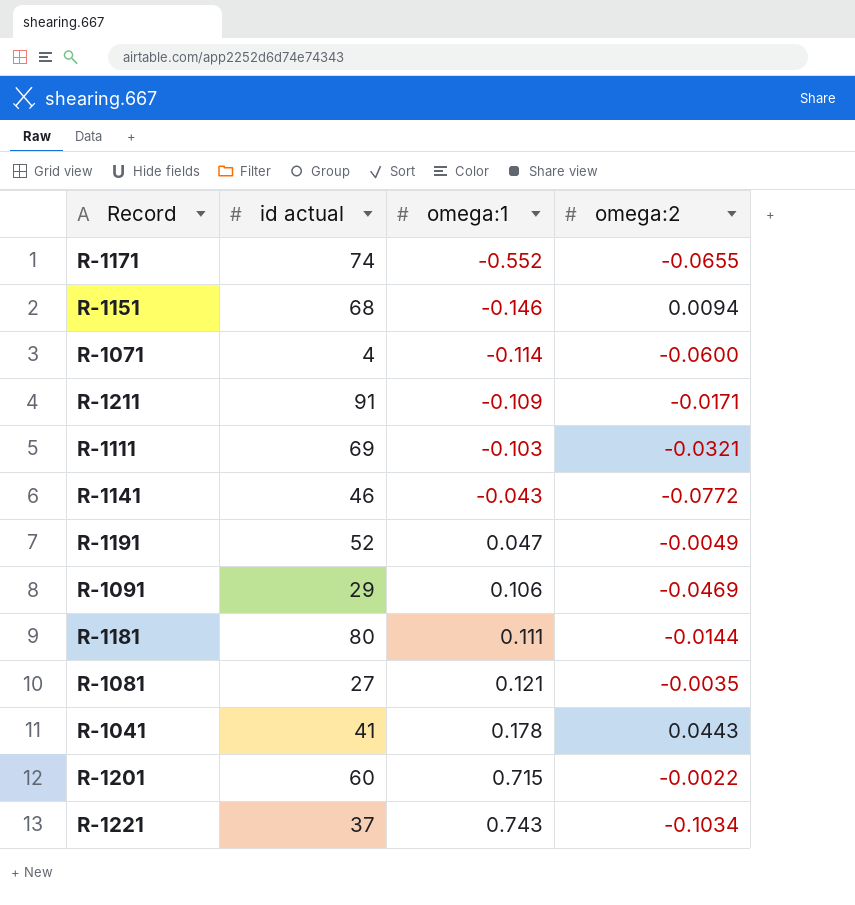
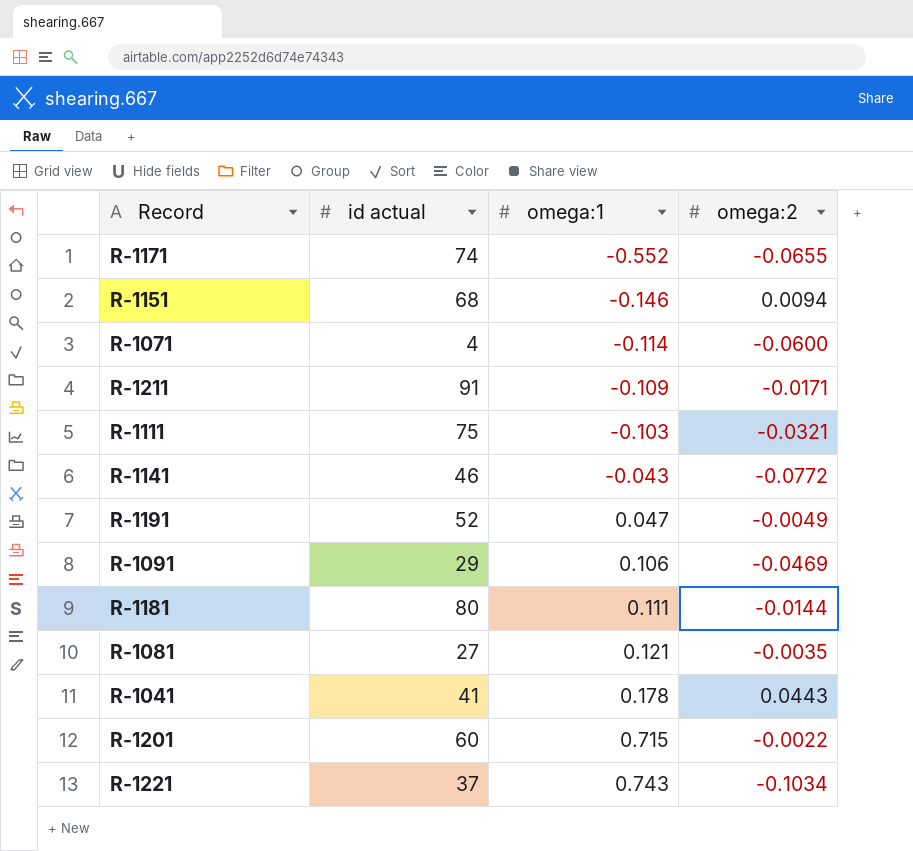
R-1111 | id actual: 69 -> 75

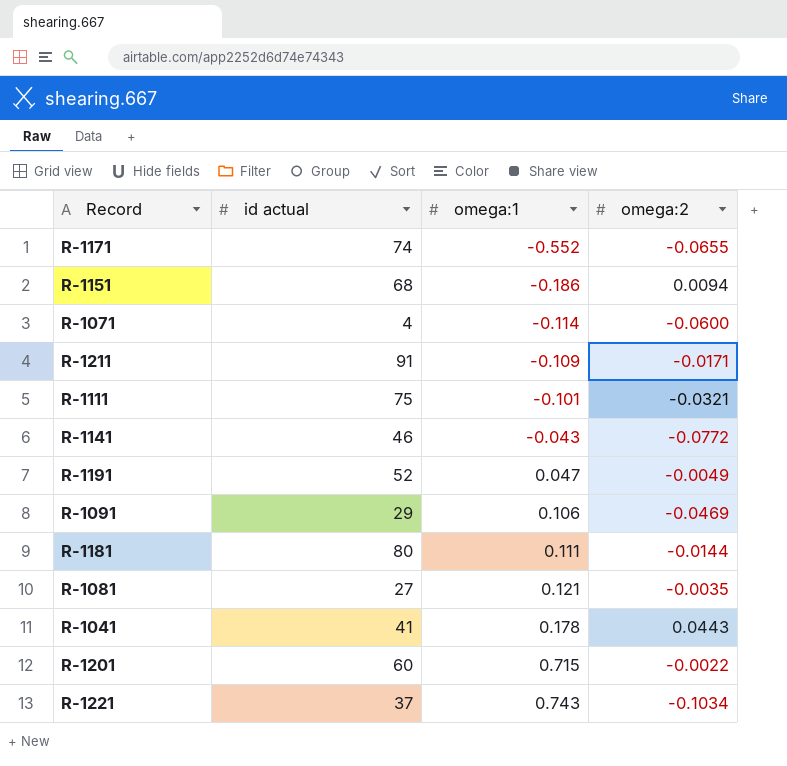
R-1151 | omega:1: -0.146 -> -0.186
R-1111 | omega:1: -0.103 -> -0.101

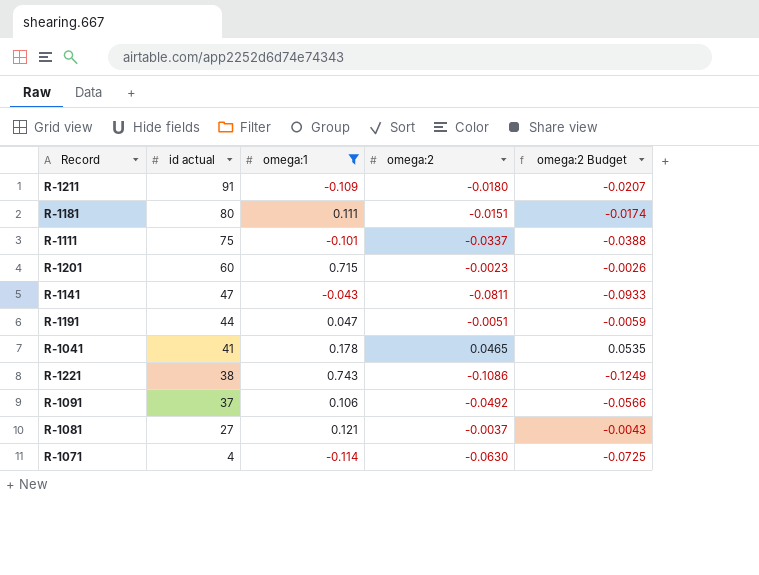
filter: none -> omega:1 >= -0.114
row order: omega:1 ascending -> id actual descending
column omega:2 Budget | formula: none -> [omega:2] * 1.15
R-1211 | omega:2: -0.0171 -> -0.0180
R-1181 | omega:2: -0.0144 -> -0.0151
R-1111 | omega:2: -0.0321 -> -0.0337
R-1201 | omega:2: -0.0022 -> -0.0023
R-1141 | id actual: 46 -> 47
R-1141 | omega:2: -0.0772 -> -0.0811
R-1191 | id actual: 52 -> 44
R-1191 | omega:2: -0.0049 -> -0.0051
R-1041 | omega:2: 0.0443 -> 0.0465
R-1221 | id actual: 37 -> 38
R-1221 | omega:2: -0.1034 -> -0.1086
R-1091 | id actual: 29 -> 37
R-1091 | omega:2: -0.0469 -> -0.0492
R-1081 | omega:2: -0.0035 -> -0.0037
R-1071 | omega:2: -0.0600 -> -0.0630

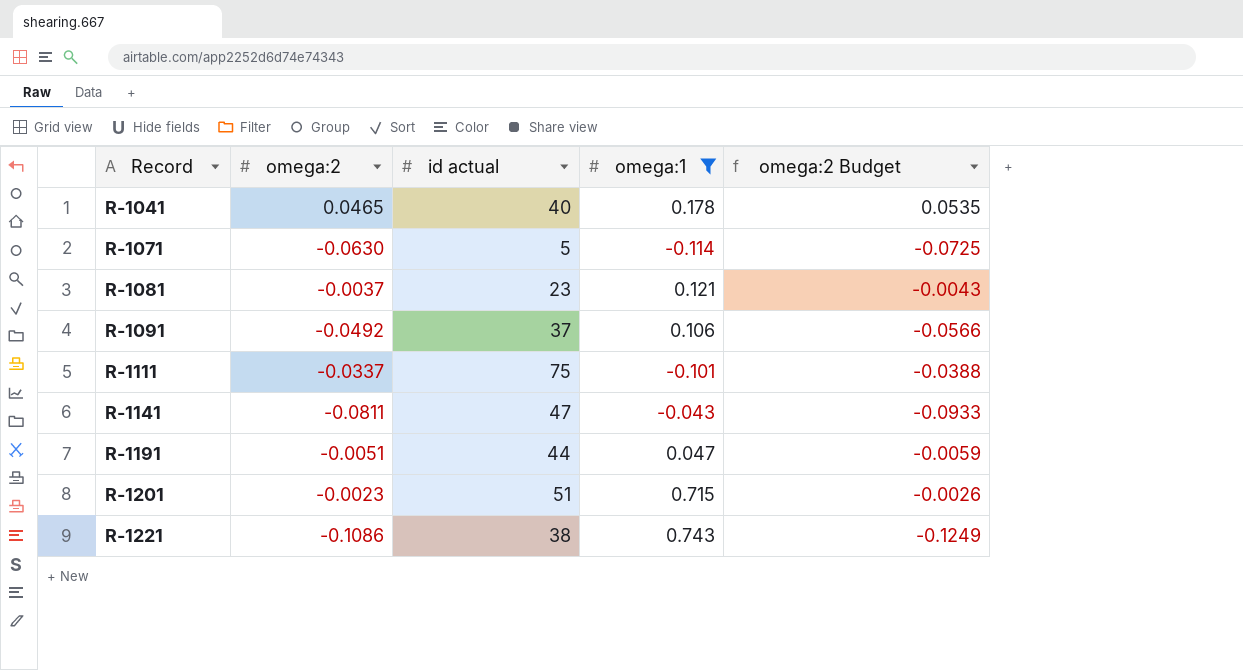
row order: id actual descending -> Record ascending
column omega:2 | position: 4 -> 2
row R-1211: 91 | -0.109 | -0.0180 | -0.0207 -> none
row R-1181: 80 | 0.111 | -0.0151 | -0.0174 -> none
R-1041 | id actual: 41 -> 40
R-1071 | id actual: 4 -> 5
R-1081 | id actual: 27 -> 23
R-1201 | id actual: 60 -> 51

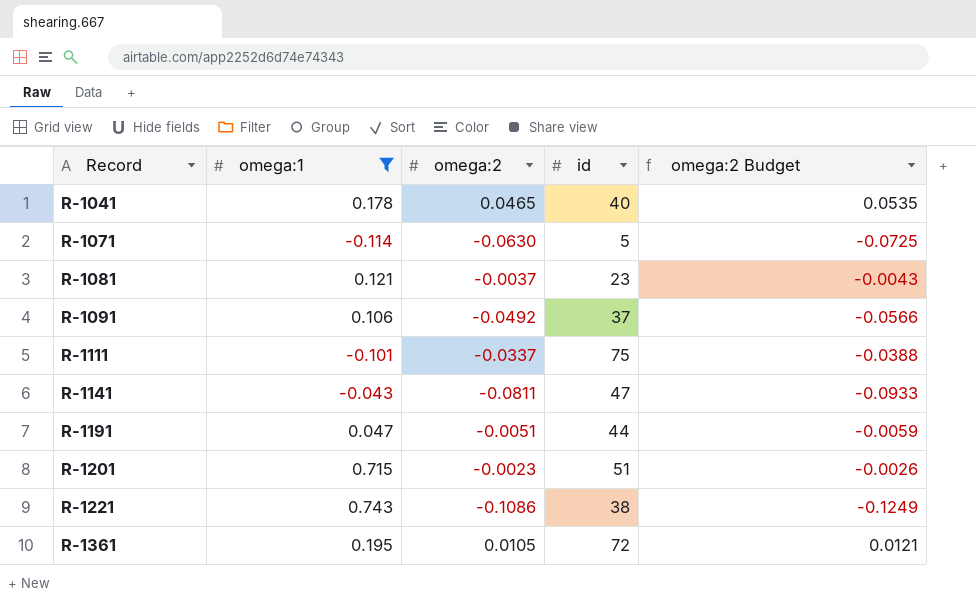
column omega:1 | position: 4 -> 2
column name: id actual -> id
row R-1361: none -> 0.195 | 0.0105 | 72 | 0.0121

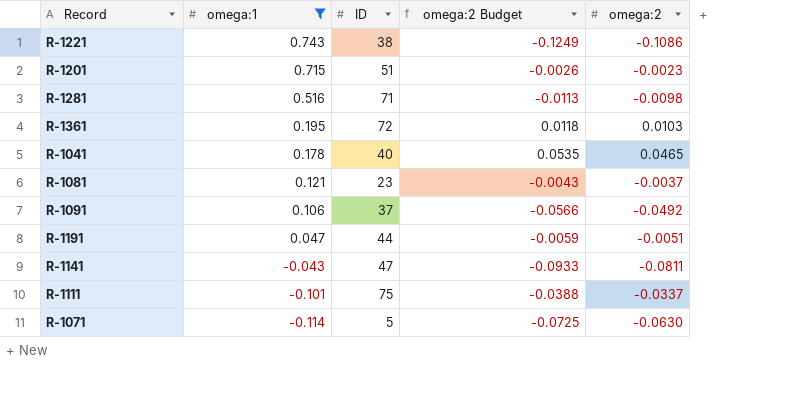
row order: Record ascending -> omega:1 descending
column name: id -> ID
column omega:2 | position: 3 -> 5
row R-1281: none -> 0.516 | 71 | -0.0113 | -0.0098
R-1361 | omega:2 Budget: 0.0121 -> 0.0118
R-1361 | omega:2: 0.0105 -> 0.0103

